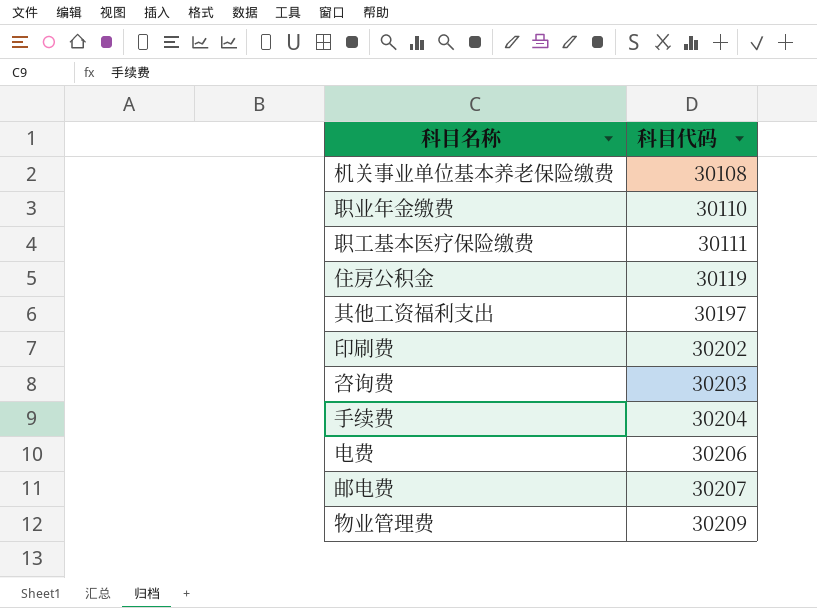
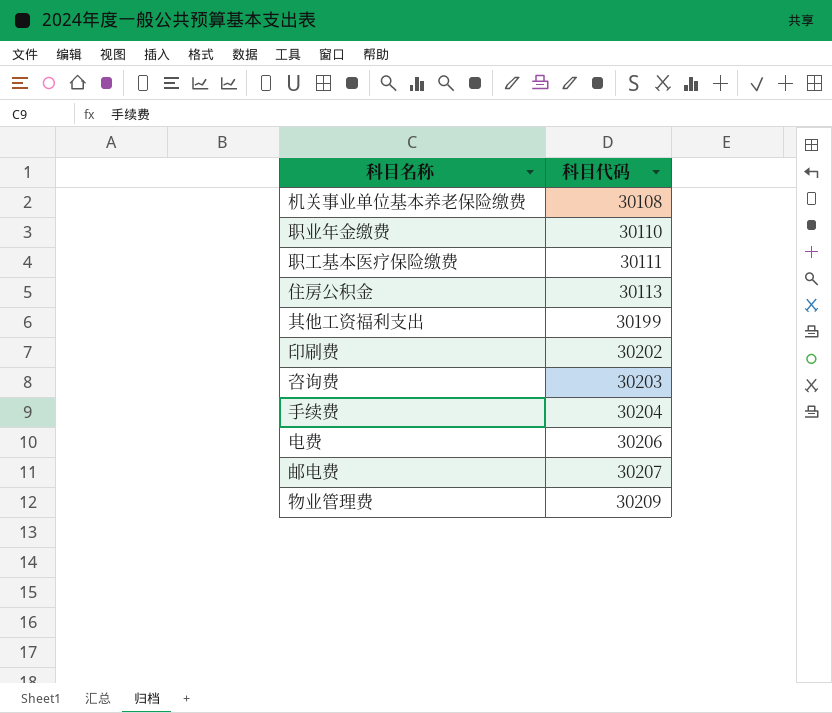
住房公积金 | 科目代码: 30119 -> 30113
其他工资福利支出 | 科目代码: 30197 -> 30199

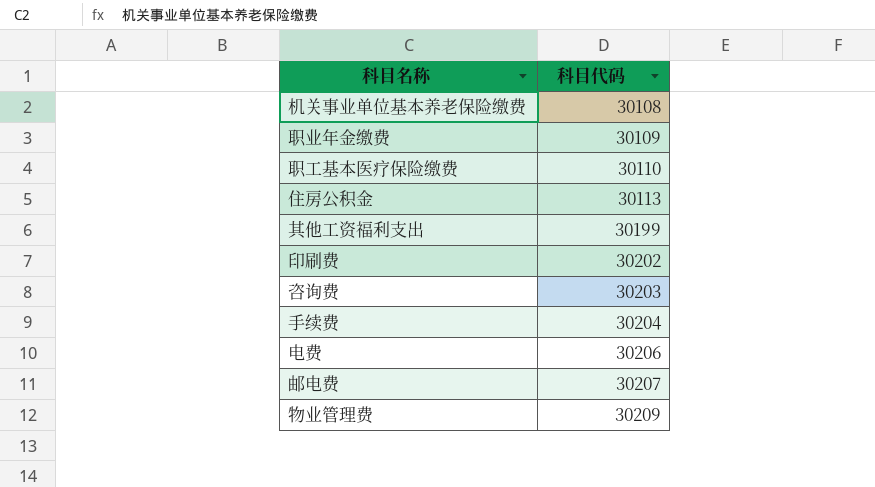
职业年金缴费 | 科目代码: 30110 -> 30109
职工基本医疗保险缴费 | 科目代码: 30111 -> 30110

